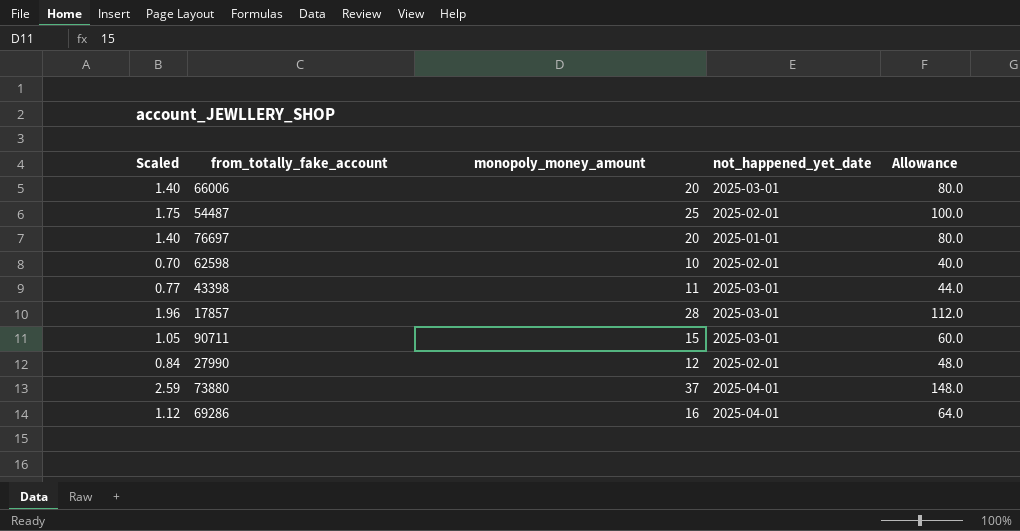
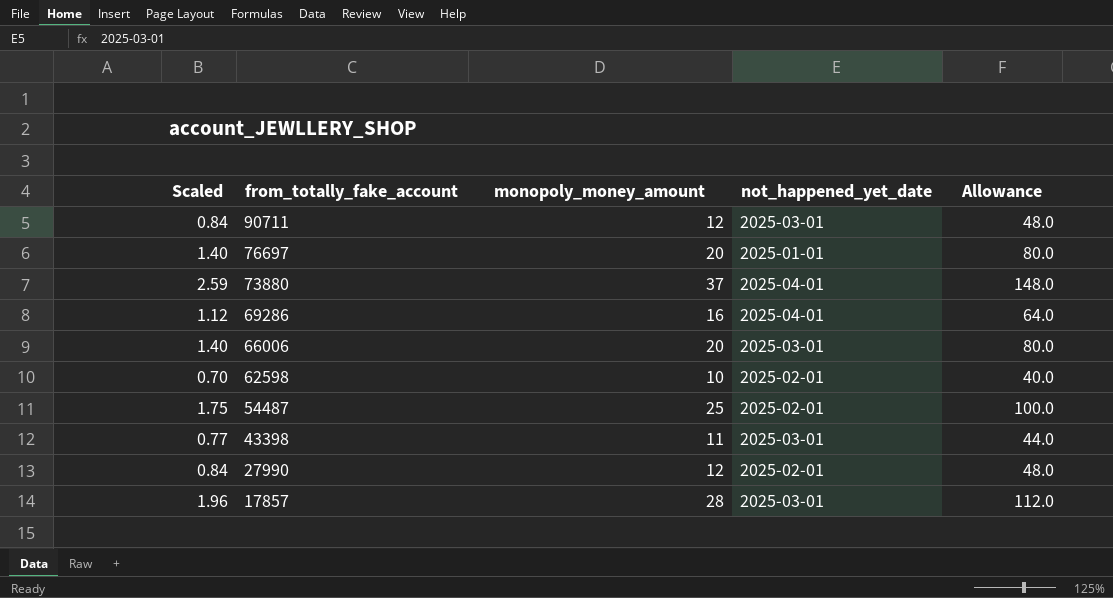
row order: none -> from_totally_fake_account descending
90711 | Scaled: 1.05 -> 0.84
90711 | monopoly_money_amount: 15 -> 12
90711 | Allowance: 60.0 -> 48.0

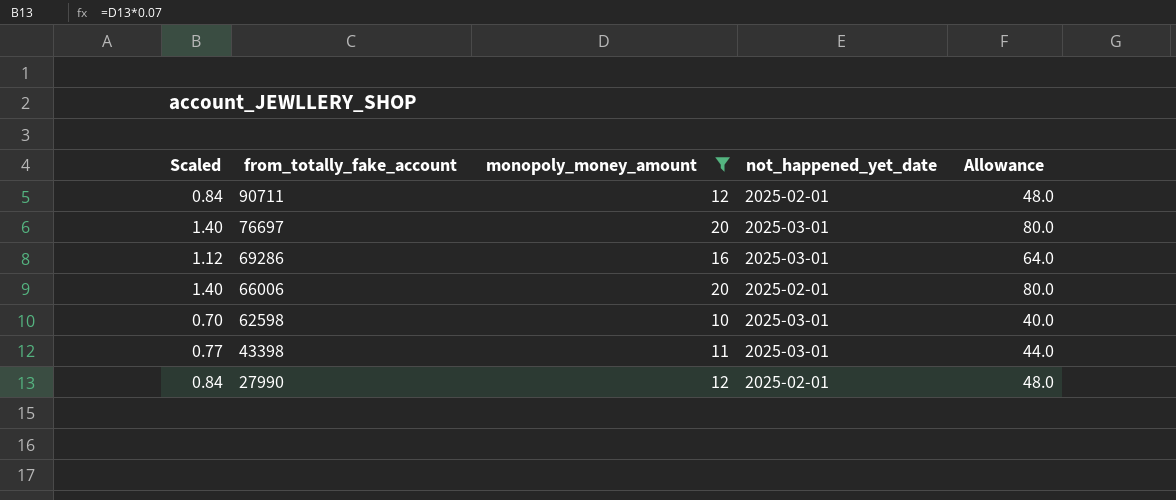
filter: none -> monopoly_money_amount <= 20
90711 | not_happened_yet_date: 2025-03-01 -> 2025-02-01
76697 | not_happened_yet_date: 2025-01-01 -> 2025-03-01
69286 | not_happened_yet_date: 2025-04-01 -> 2025-03-01
66006 | not_happened_yet_date: 2025-03-01 -> 2025-02-01
62598 | not_happened_yet_date: 2025-02-01 -> 2025-03-01

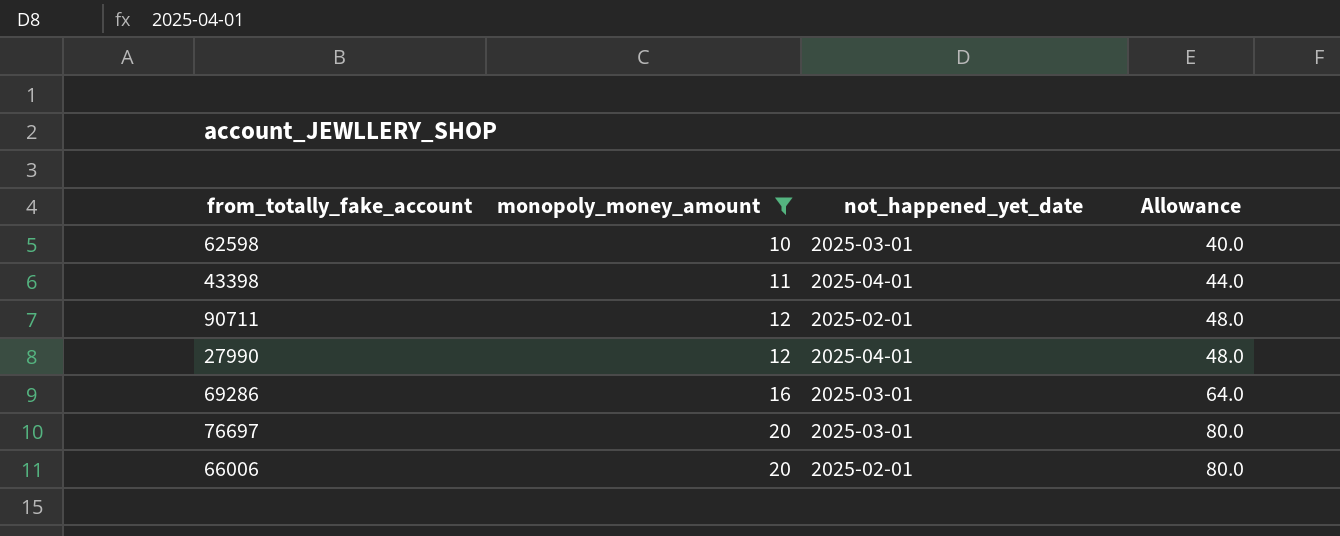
row order: from_totally_fake_account descending -> monopoly_money_amount ascending
column Scaled | formula: [monopoly_money_amount] * 0.07 -> none
43398 | not_happened_yet_date: 2025-03-01 -> 2025-04-01
27990 | not_happened_yet_date: 2025-02-01 -> 2025-04-01

